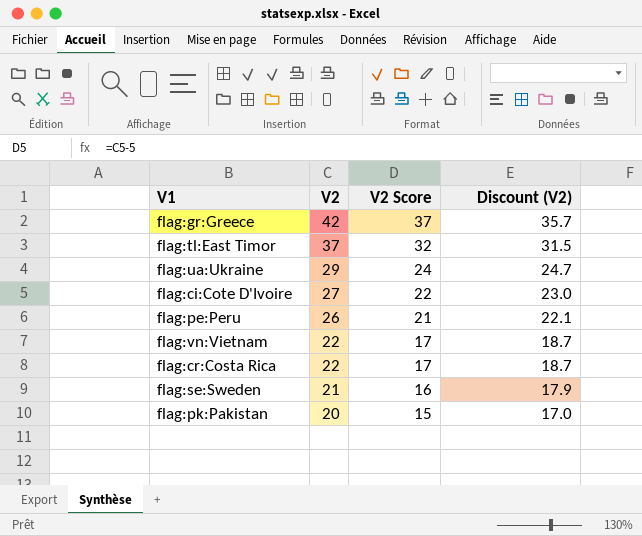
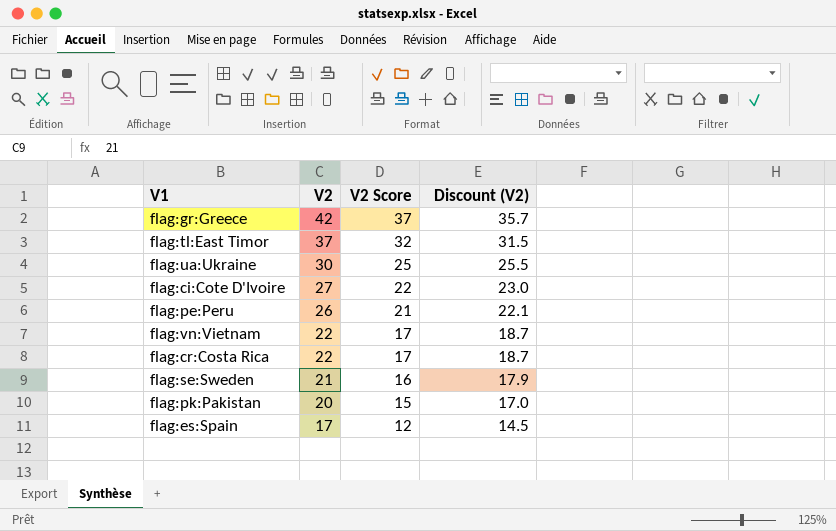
flag:ua:Ukraine | V2: 29 -> 30
flag:ua:Ukraine | V2 Score: 24 -> 25
flag:ua:Ukraine | Discount (V2): 24.7 -> 25.5
row flag:es:Spain: none -> 17 | 12 | 14.5

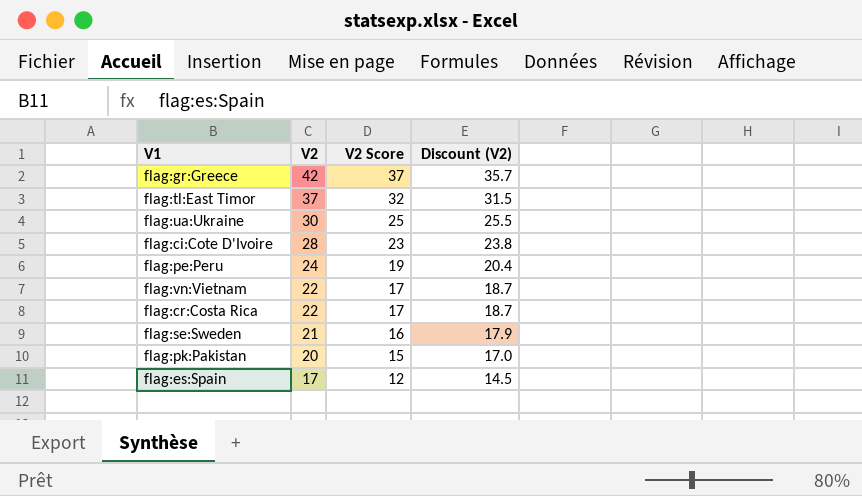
flag:ci:Cote D'Ivoire | V2: 27 -> 28
flag:ci:Cote D'Ivoire | V2 Score: 22 -> 23
flag:ci:Cote D'Ivoire | Discount (V2): 23.0 -> 23.8
flag:pe:Peru | V2: 26 -> 24
flag:pe:Peru | V2 Score: 21 -> 19
flag:pe:Peru | Discount (V2): 22.1 -> 20.4

